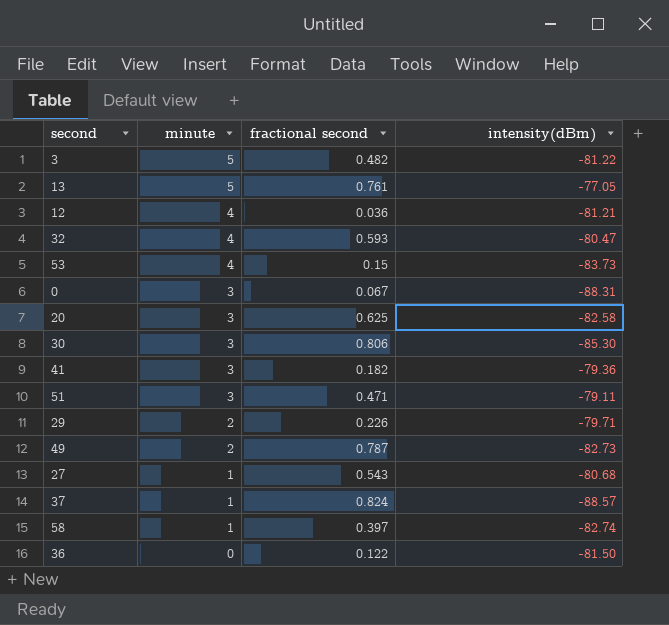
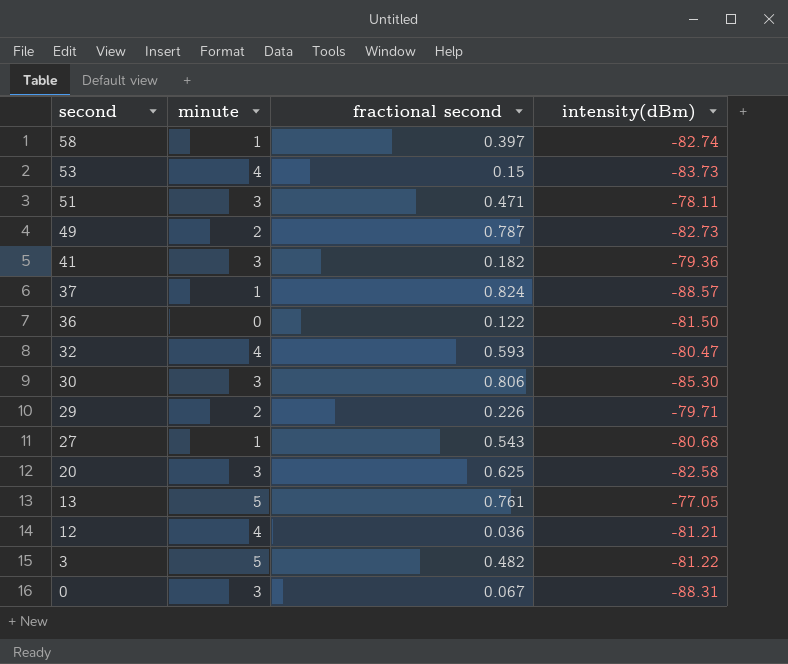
row order: minute descending -> second descending
51 | intensity(dBm): -79.11 -> -78.11

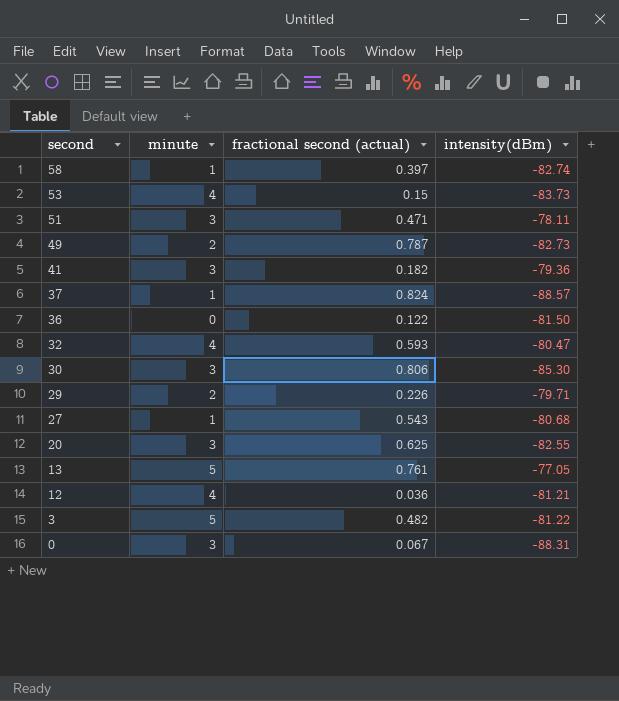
column name: fractional second -> fractional second (actual)
20 | intensity(dBm): -82.58 -> -82.55

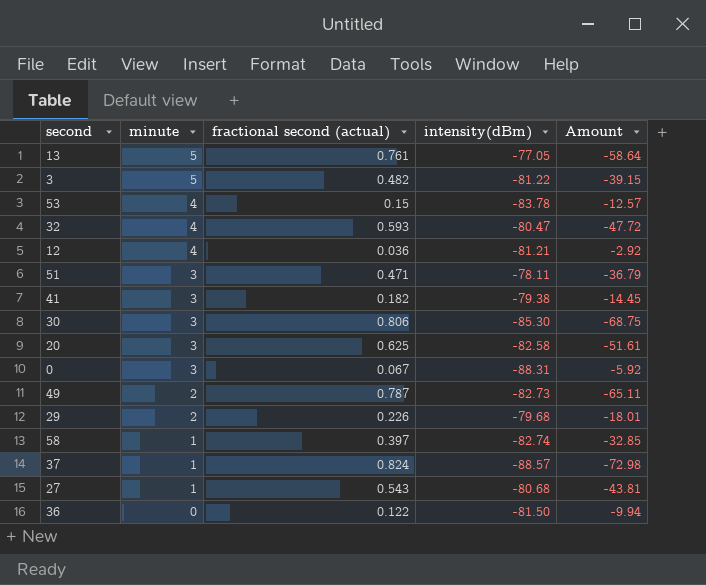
row order: second descending -> minute descending
column Amount | formula: none -> [fractional second (actual)] * [intensity(dBm)]
53 | intensity(dBm): -83.73 -> -83.78
41 | intensity(dBm): -79.36 -> -79.38
20 | intensity(dBm): -82.55 -> -82.58
29 | intensity(dBm): -79.71 -> -79.68

